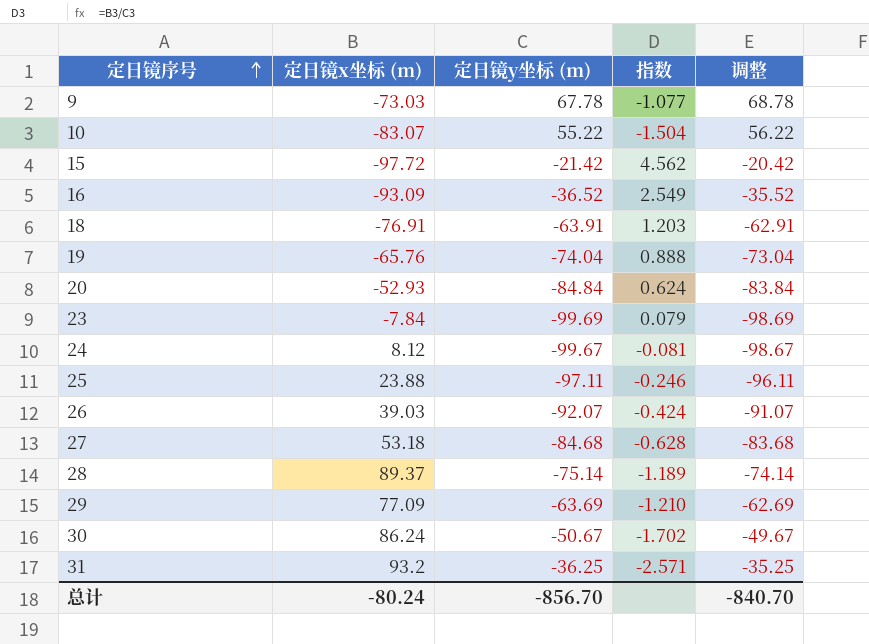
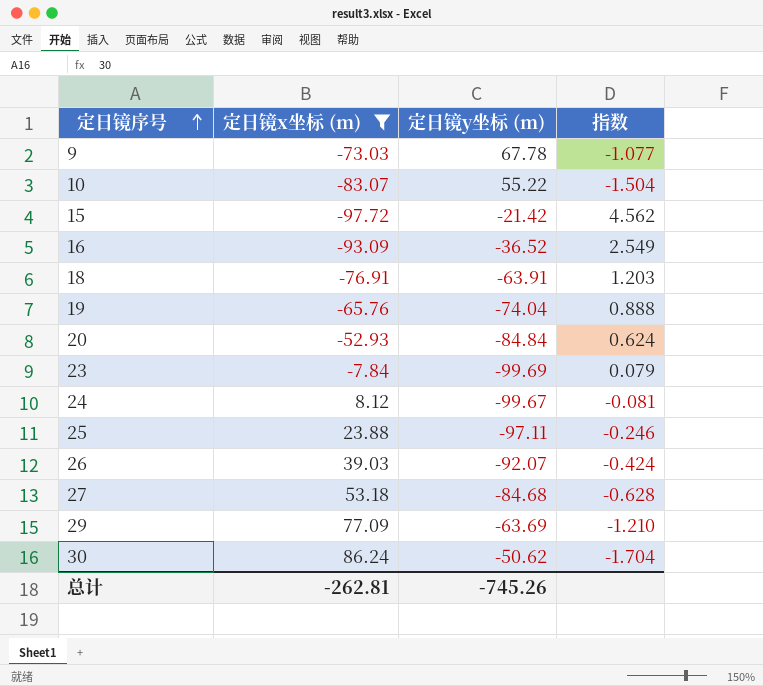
filter: none -> 定日镜x坐标 (m) <= 86.24
column 调整 | formula: [定日镜y坐标 (m)] + 1 -> none
30 | 定日镜y坐标 (m): -50.67 -> -50.62
30 | 指数: -1.702 -> -1.704
总计 | 定日镜x坐标 (m): -80.24 -> -262.81
总计 | 定日镜y坐标 (m): -856.70 -> -745.26

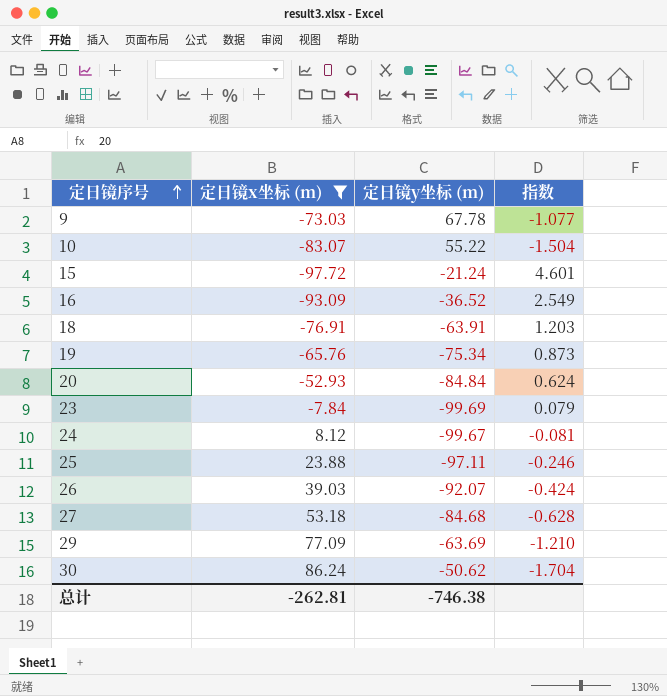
15 | 定日镜y坐标 (m): -21.42 -> -21.24
15 | 指数: 4.562 -> 4.601
19 | 定日镜y坐标 (m): -74.04 -> -75.34
19 | 指数: 0.888 -> 0.873
总计 | 定日镜y坐标 (m): -745.26 -> -746.38

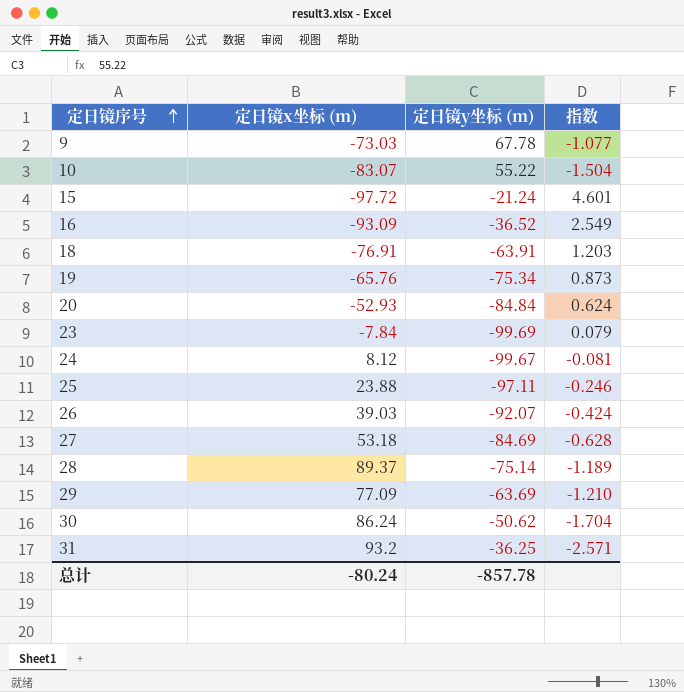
filter: 定日镜x坐标 (m) <= 86.24 -> none
27 | 定日镜y坐标 (m): -84.68 -> -84.69
总计 | 定日镜x坐标 (m): -262.81 -> -80.24
总计 | 定日镜y坐标 (m): -746.38 -> -857.78

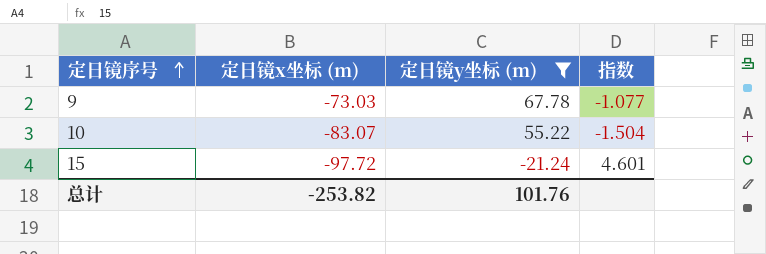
filter: none -> 定日镜y坐标 (m) >= -21.24
总计 | 定日镜x坐标 (m): -80.24 -> -253.82
总计 | 定日镜y坐标 (m): -857.78 -> 101.76

